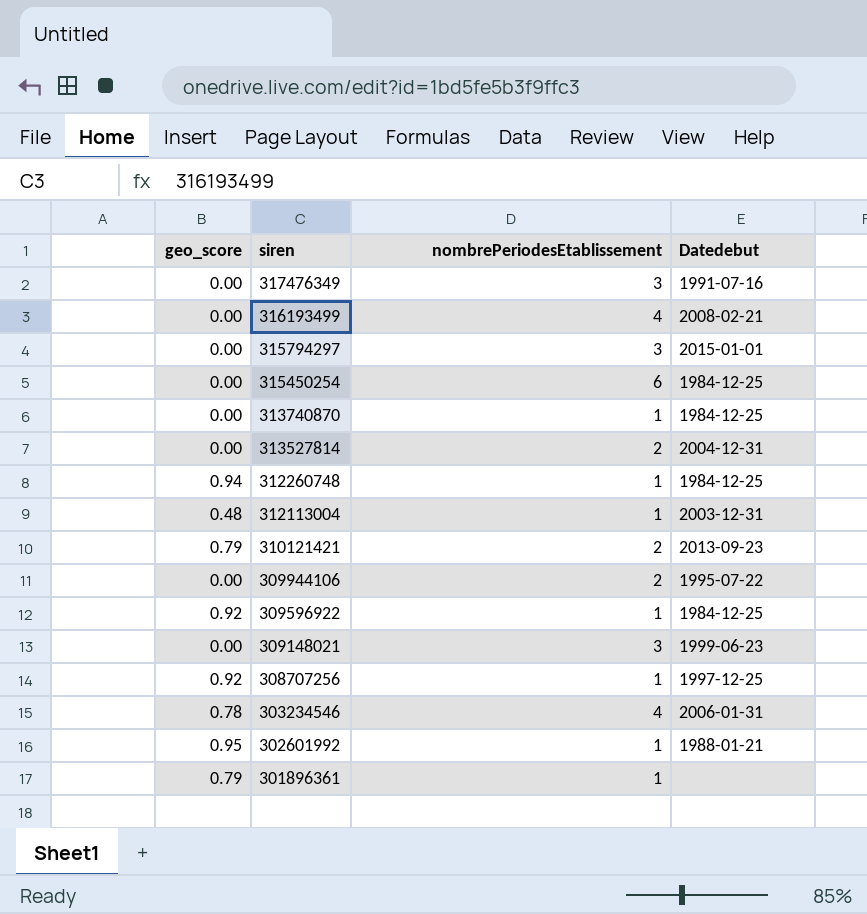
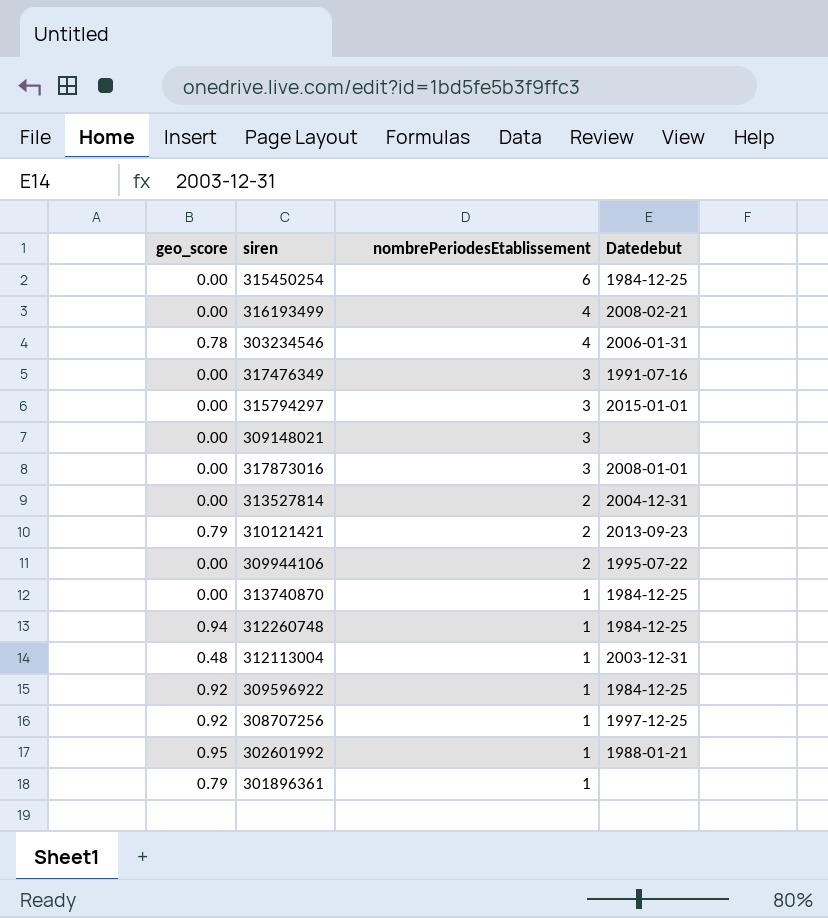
row order: siren descending -> nombrePeriodesEtablissement descending
309148021 | Datedebut: 1999-06-23 -> none
row 317873016: none -> 0.00 | 3 | 2008-01-01

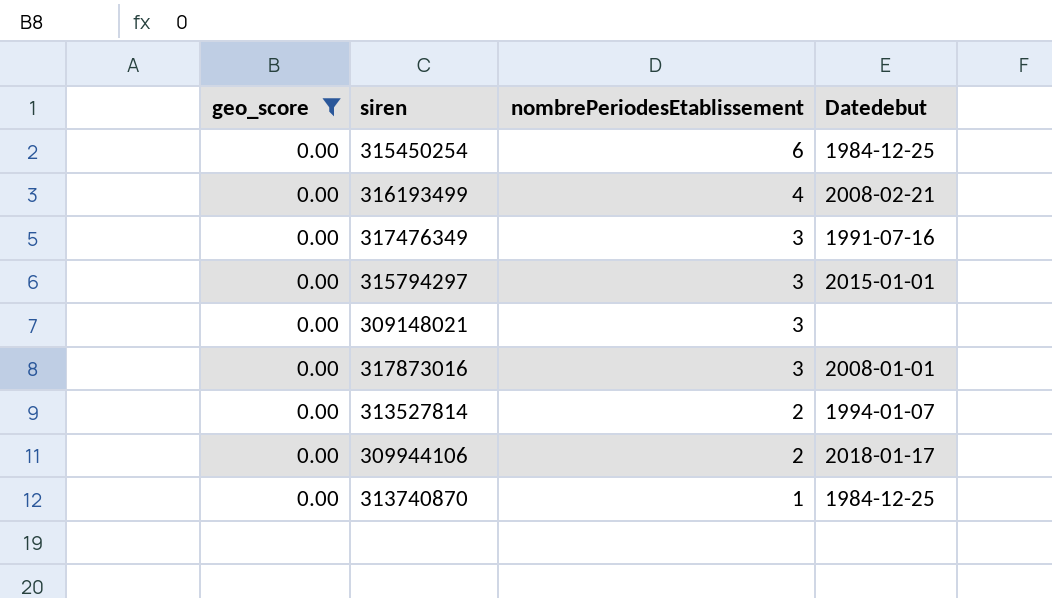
filter: none -> geo_score = 0.00
313527814 | Datedebut: 2004-12-31 -> 1994-01-07
309944106 | Datedebut: 1995-07-22 -> 2018-01-17

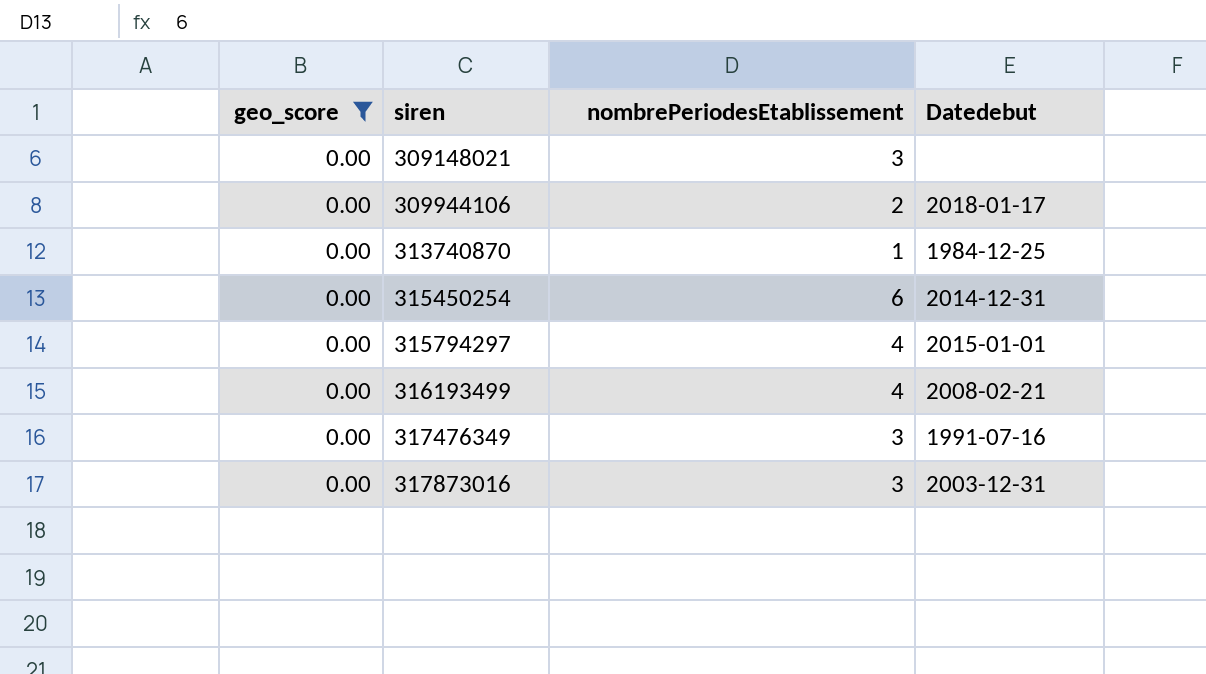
row order: nombrePeriodesEtablissement descending -> siren ascending
row 313527814: 0.00 | 2 | 1994-01-07 -> none
315450254 | Datedebut: 1984-12-25 -> 2014-12-31
315794297 | nombrePeriodesEtablissement: 3 -> 4
317873016 | Datedebut: 2008-01-01 -> 2003-12-31

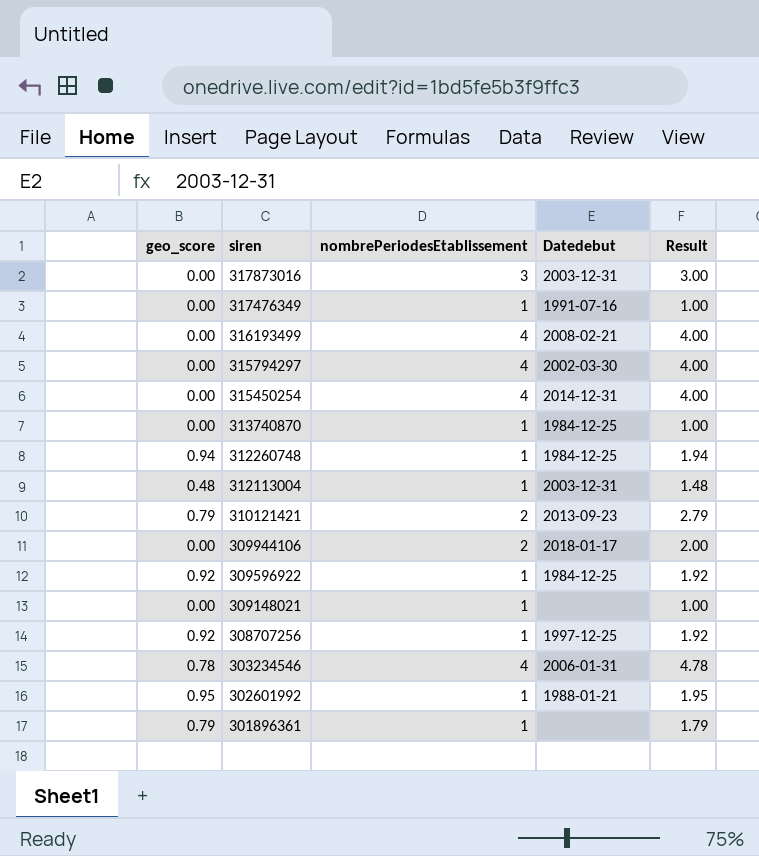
filter: geo_score = 0.00 -> none
row order: siren ascending -> siren descending
column Result | formula: none -> [geo_score] + [nombrePeriodesEtablissement]
317476349 | nombrePeriodesEtablissement: 3 -> 1
315794297 | Datedebut: 2015-01-01 -> 2002-03-30
315450254 | nombrePeriodesEtablissement: 6 -> 4
309148021 | nombrePeriodesEtablissement: 3 -> 1

